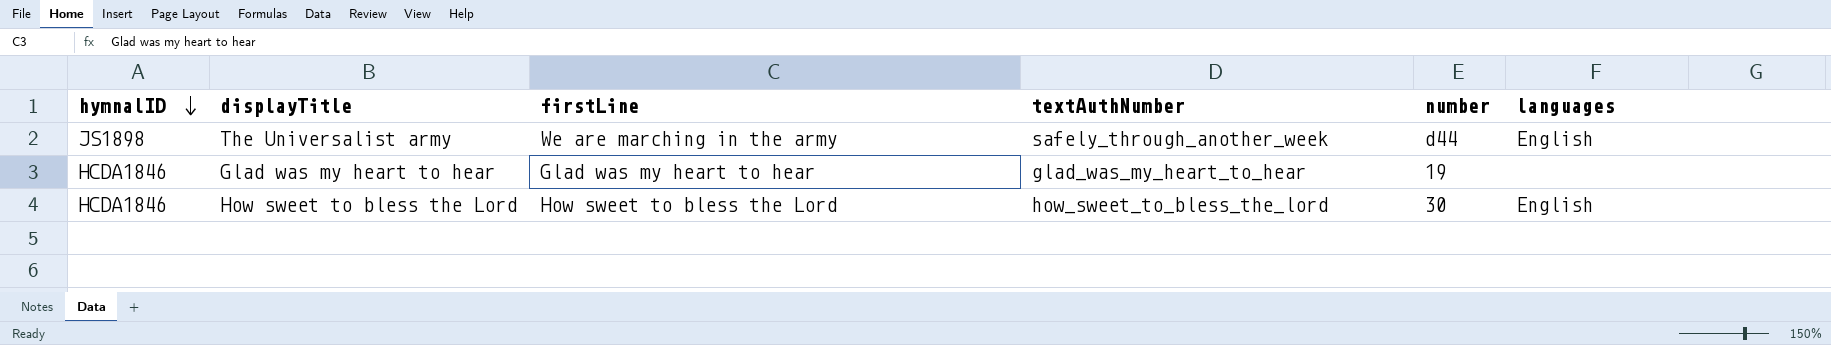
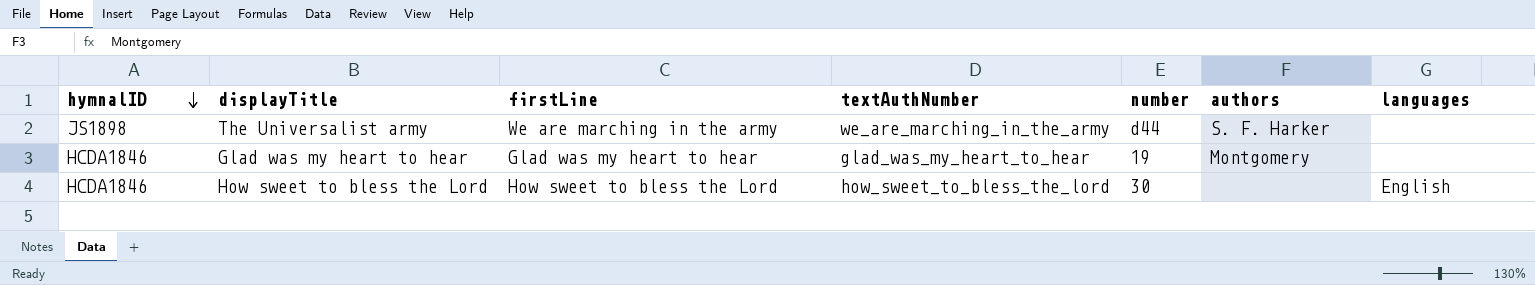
column authors | position: none -> 6
The Universalist army | textAuthNumber: safely_through_another_week -> we_are_marching_in_the_army
The Universalist army | languages: English -> none

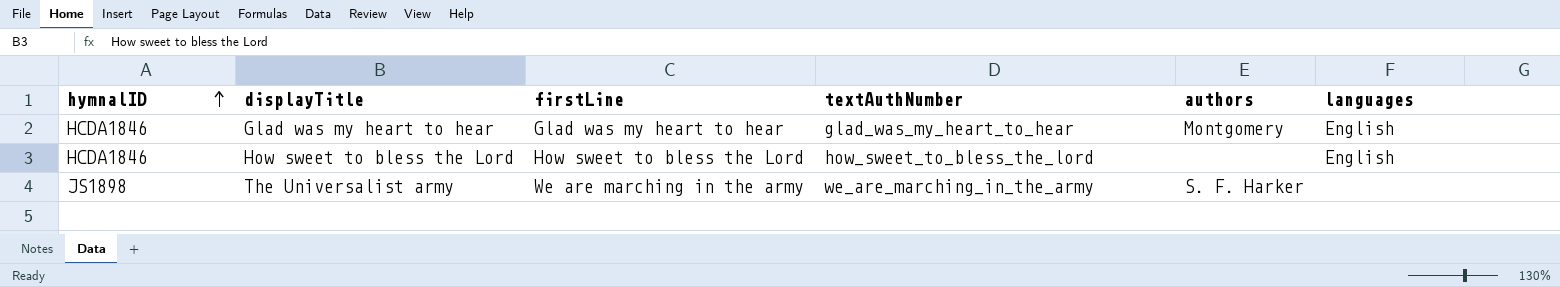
row order: hymnalID descending -> hymnalID ascending
column number | position: 5 -> none
Glad was my heart to hear | languages: none -> English

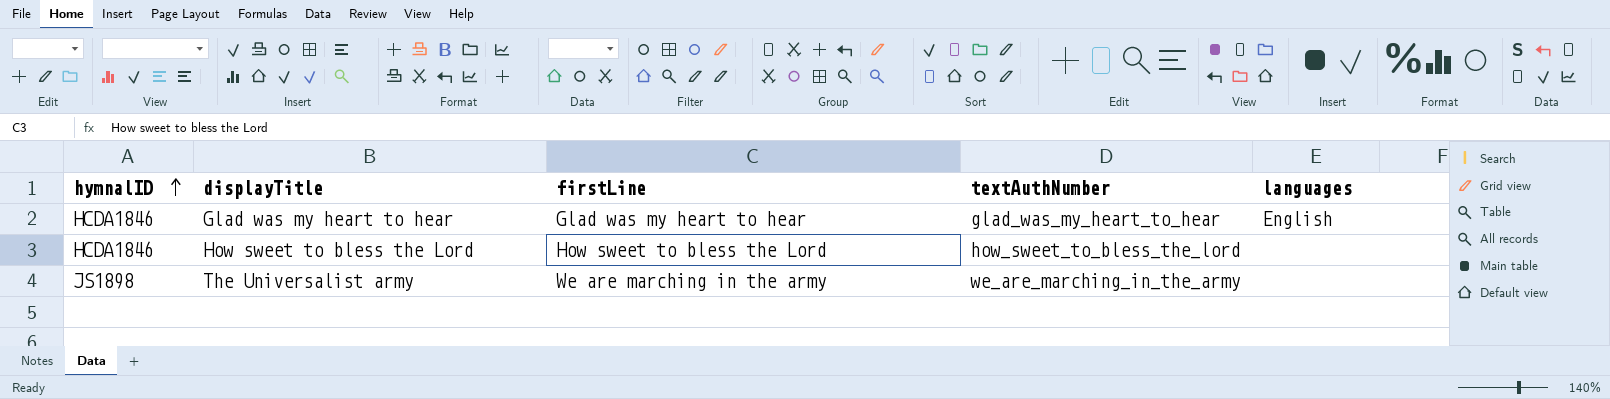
column authors | position: 5 -> none
How sweet to bless the Lord | languages: English -> none

